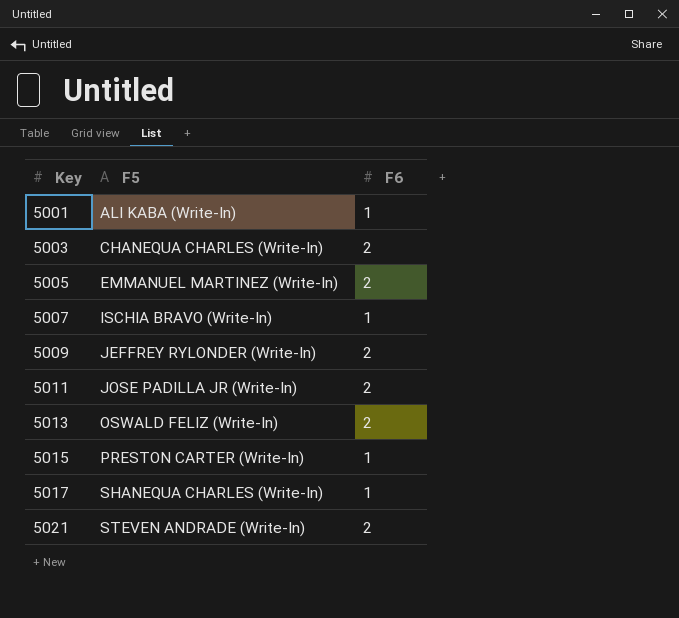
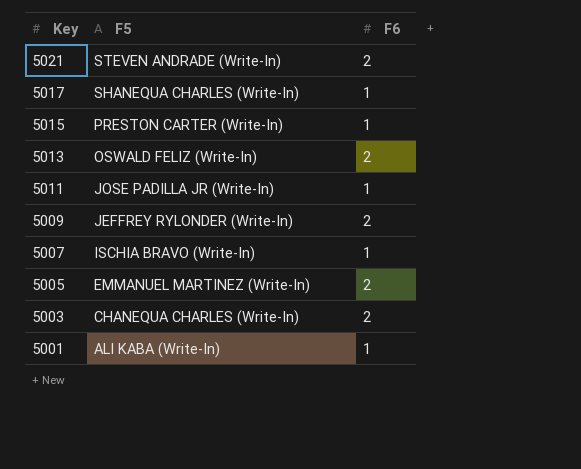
row order: Key ascending -> Key descending
5011 | F6: 2 -> 1

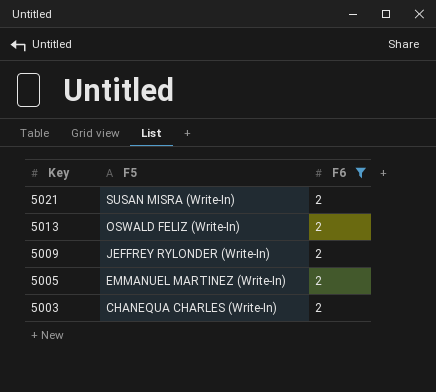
filter: none -> F6 = 2
5021 | F5: STEVEN ANDRADE (Write-In) -> SUSAN MISRA (Write-In)

